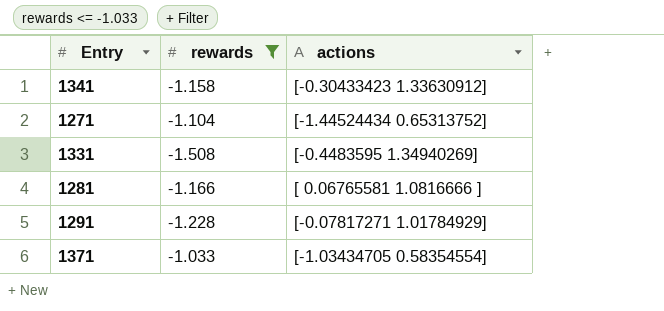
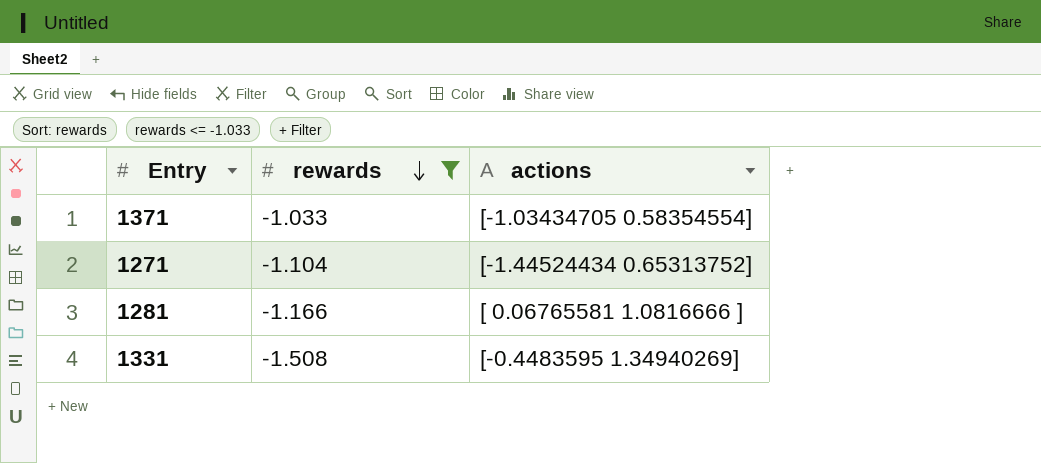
row order: none -> rewards descending
row 1341: -1.158 | [-0.30433423 1.33630912] -> none
row 1291: -1.228 | [-0.07817271 1.01784929] -> none

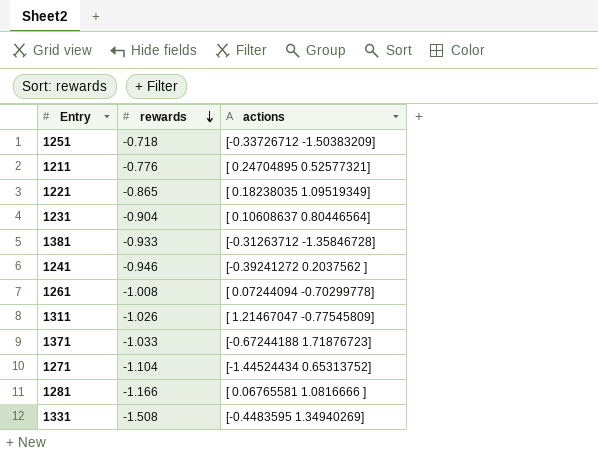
filter: rewards <= -1.033 -> none
1371 | actions: [-1.03434705 0.58354554] -> [-0.67244188 1.71876723]

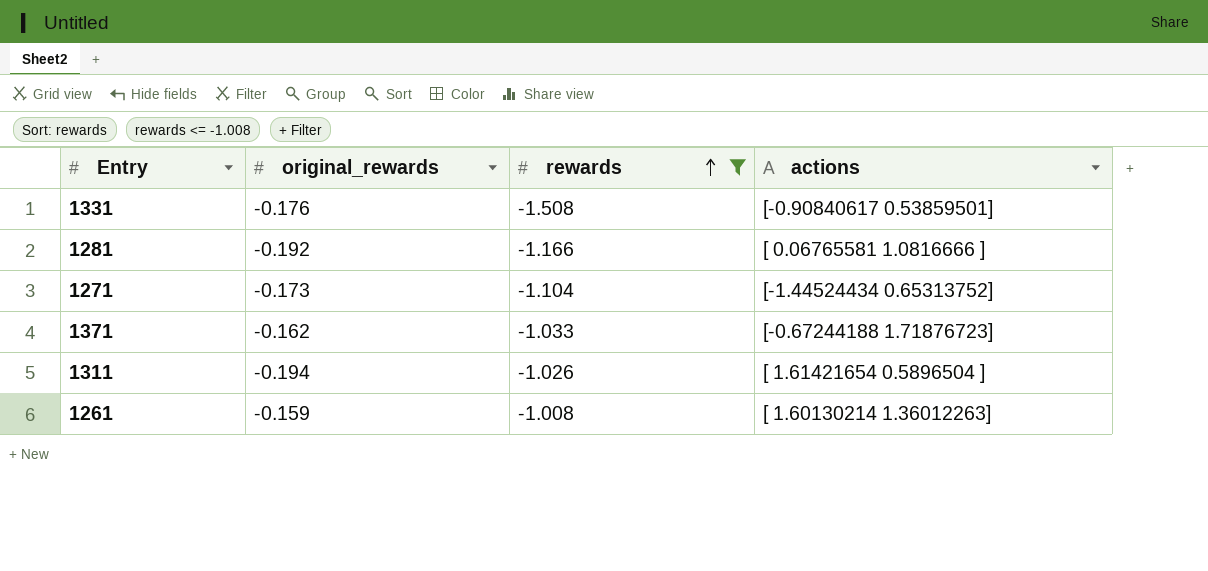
filter: none -> rewards <= -1.008
row order: rewards descending -> rewards ascending
column original_rewards | position: none -> 2
1331 | actions: [-0.4483595 1.34940269] -> [-0.90840617 0.53859501]
1311 | actions: [ 1.21467047 -0.77545809] -> [ 1.61421654 0.5896504 ]
1261 | actions: [ 0.07244094 -0.70299778] -> [ 1.60130214 1.36012263]

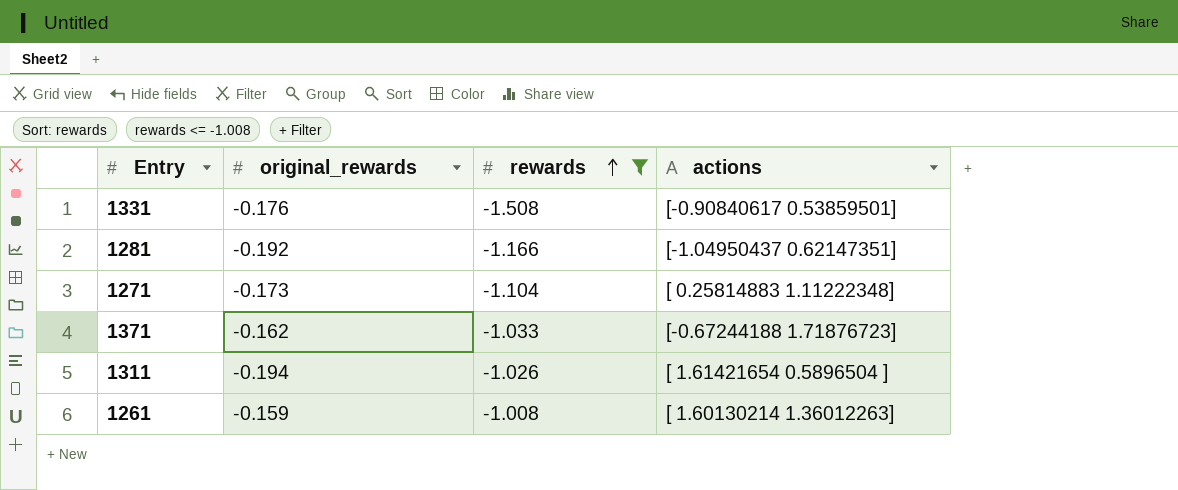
1281 | actions: [ 0.06765581 1.0816666 ] -> [-1.04950437 0.62147351]
1271 | actions: [-1.44524434 0.65313752] -> [ 0.25814883 1.11222348]

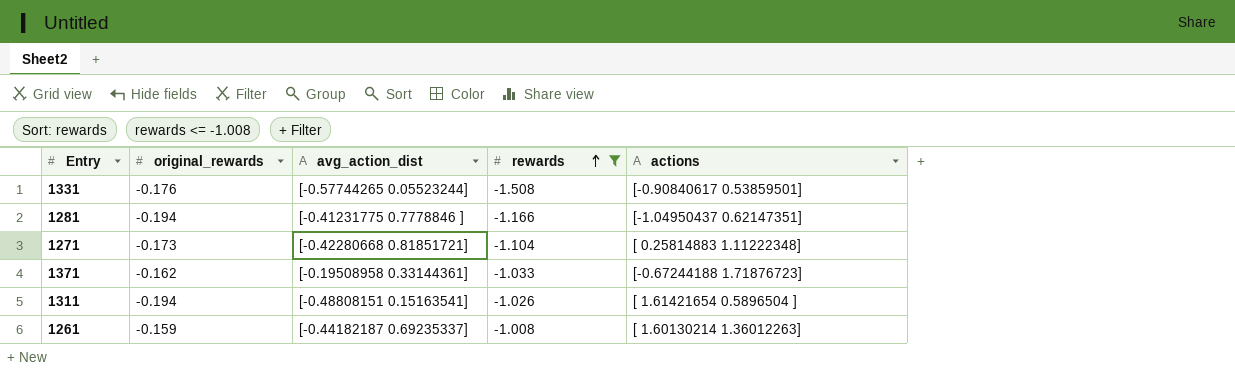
column avg_action_dist | position: none -> 3
1281 | original_rewards: -0.192 -> -0.194

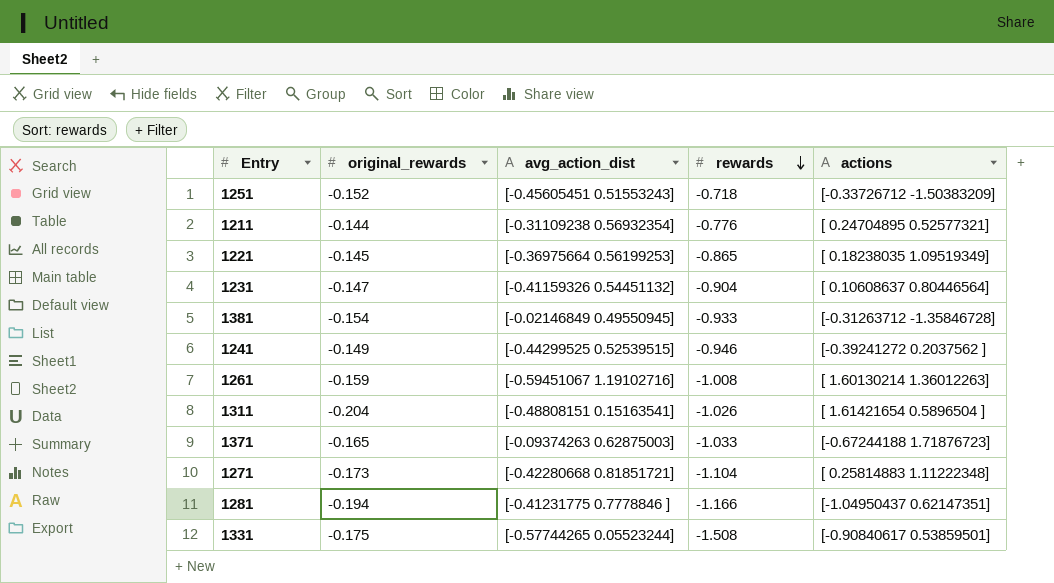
filter: rewards <= -1.008 -> none
row order: rewards ascending -> rewards descending
1261 | avg_action_dist: [-0.44182187 0.69235337] -> [-0.59451067 1.19102716]
1311 | original_rewards: -0.194 -> -0.204
1371 | original_rewards: -0.162 -> -0.165
1371 | avg_action_dist: [-0.19508958 0.33144361] -> [-0.09374263 0.62875003]
1331 | original_rewards: -0.176 -> -0.175

